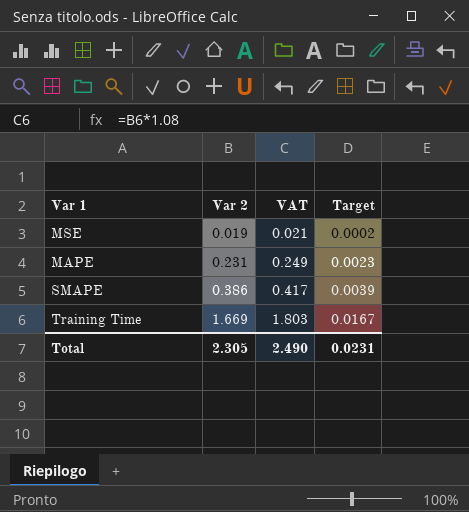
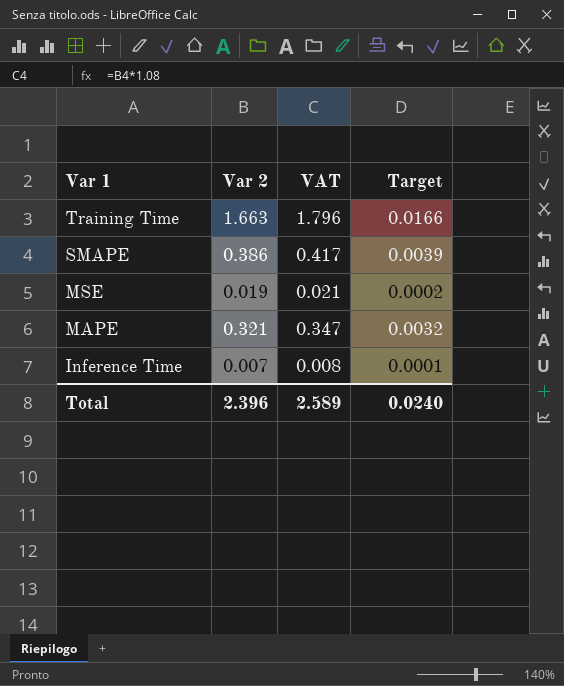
row order: Var 2 ascending -> Var 1 descending
Training Time | Var 2: 1.669 -> 1.663
Training Time | VAT: 1.803 -> 1.796
Training Time | Target: 0.0167 -> 0.0166
MAPE | Var 2: 0.231 -> 0.321
MAPE | VAT: 0.249 -> 0.347
MAPE | Target: 0.0023 -> 0.0032
row Inference Time: none -> 0.007 | 0.008 | 0.0001
Total | Var 2: 2.305 -> 2.396
Total | VAT: 2.490 -> 2.589
Total | Target: 0.0231 -> 0.0240

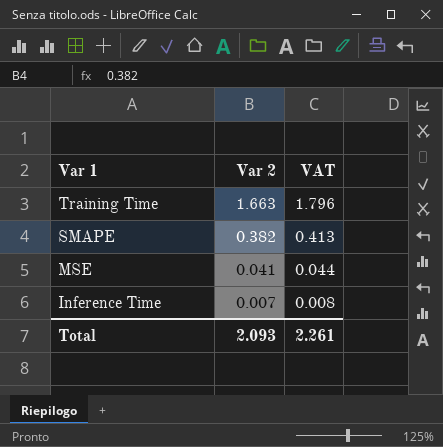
column Target | formula: [Var 2] * 0.01 -> none
row MAPE: 0.321 | 0.347 | 0.0032 -> none
SMAPE | Var 2: 0.386 -> 0.382
SMAPE | VAT: 0.417 -> 0.413
MSE | Var 2: 0.019 -> 0.041
MSE | VAT: 0.021 -> 0.044
Total | Var 2: 2.396 -> 2.093
Total | VAT: 2.589 -> 2.261

